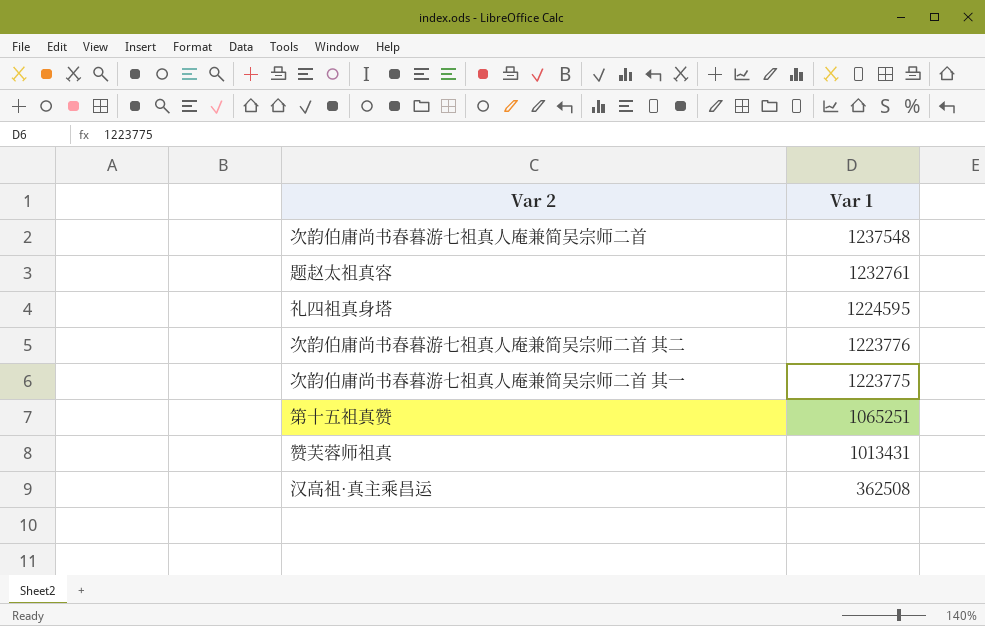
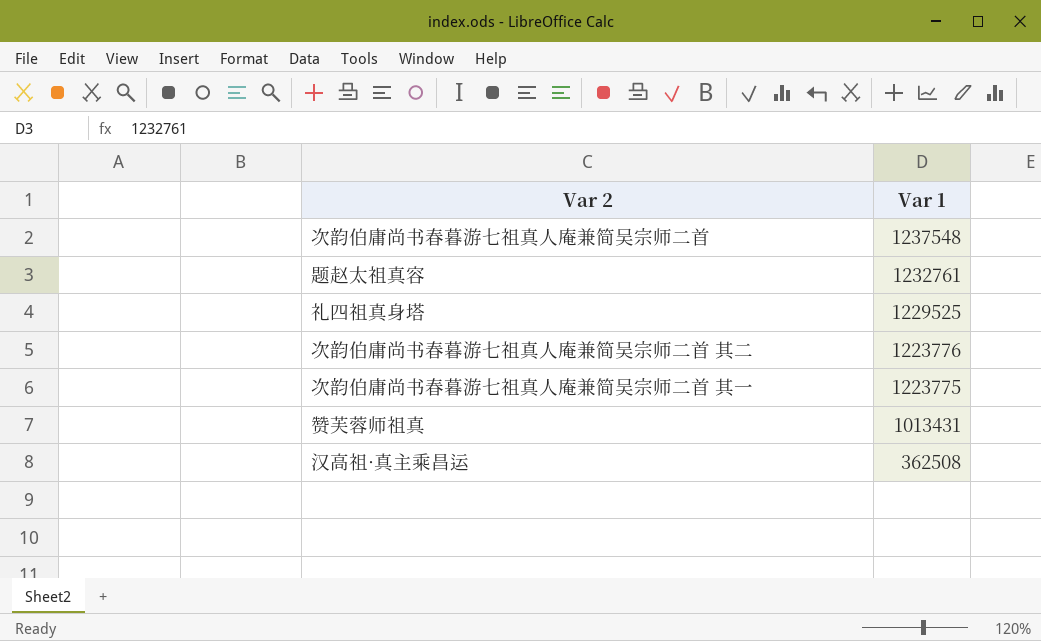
row 第十五祖真赞: 1065251 -> none
礼四祖真身塔 | Var 1: 1224595 -> 1229525

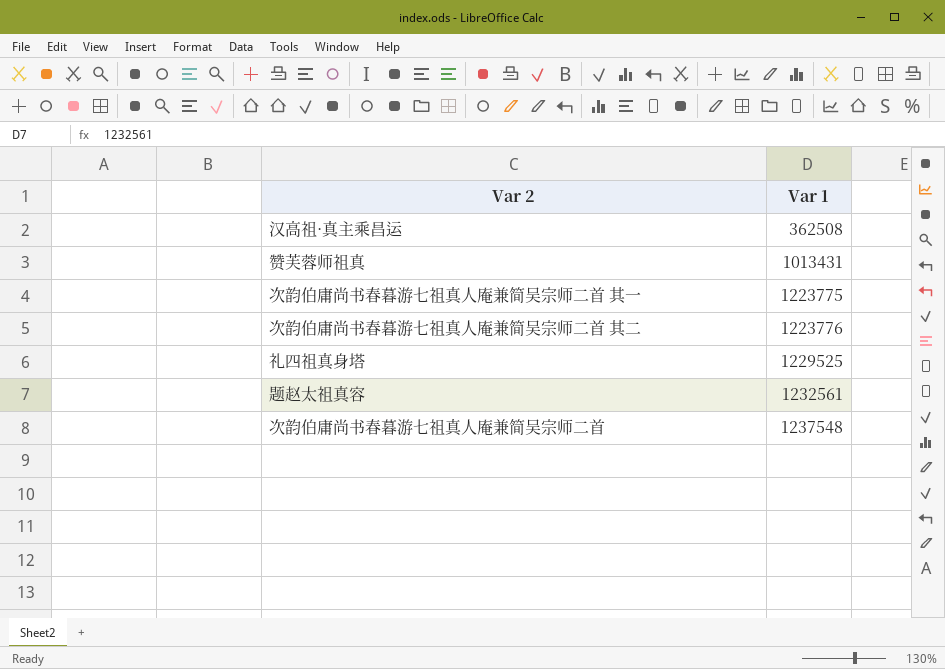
row order: Var 1 descending -> Var 1 ascending
题赵太祖真容 | Var 1: 1232761 -> 1232561

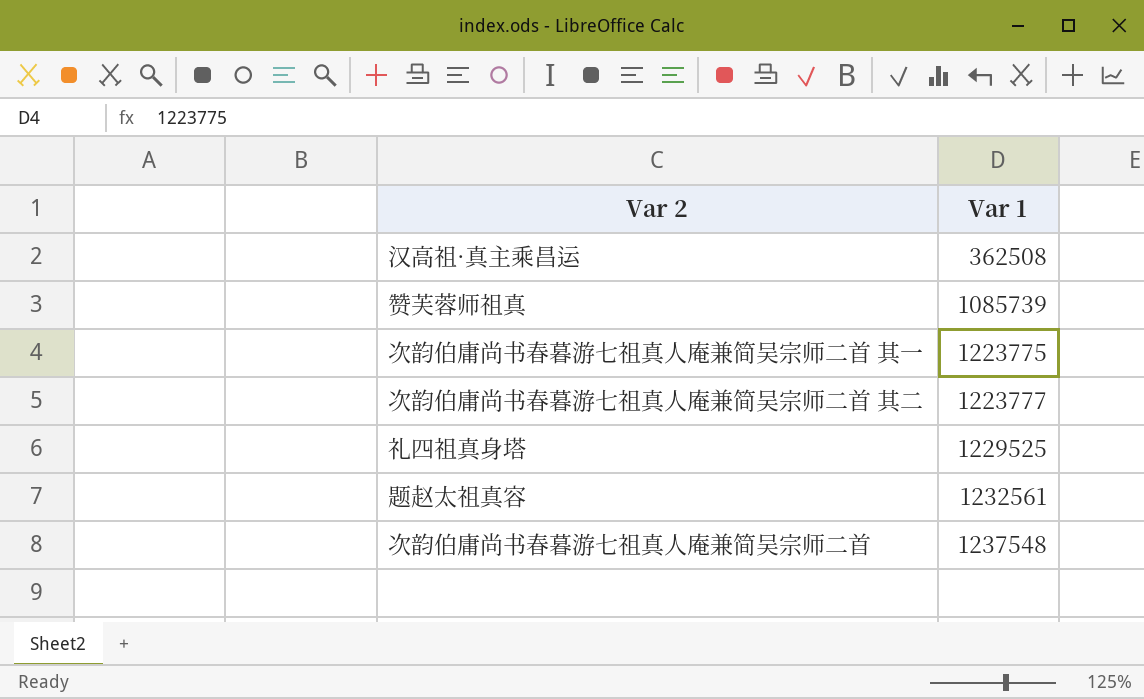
赞芙蓉师祖真 | Var 1: 1013431 -> 1085739
次韵伯庸尚书春暮游七祖真人庵兼简吴宗师二首 其二 | Var 1: 1223776 -> 1223777

